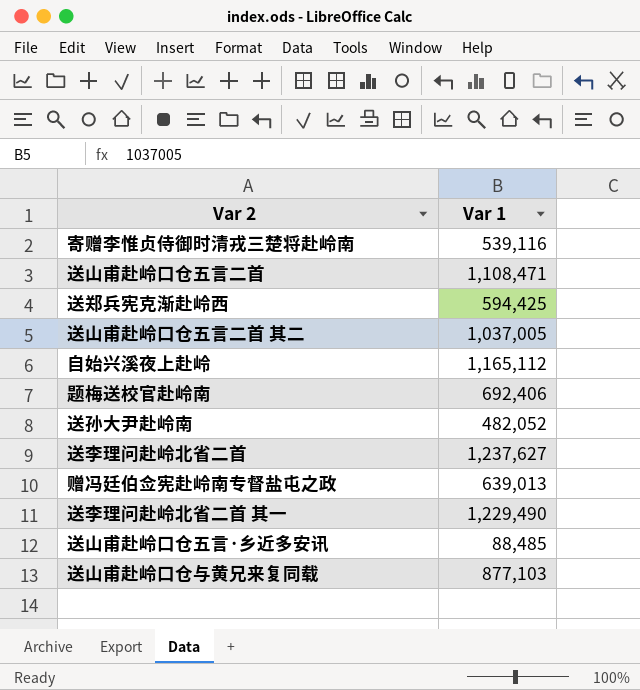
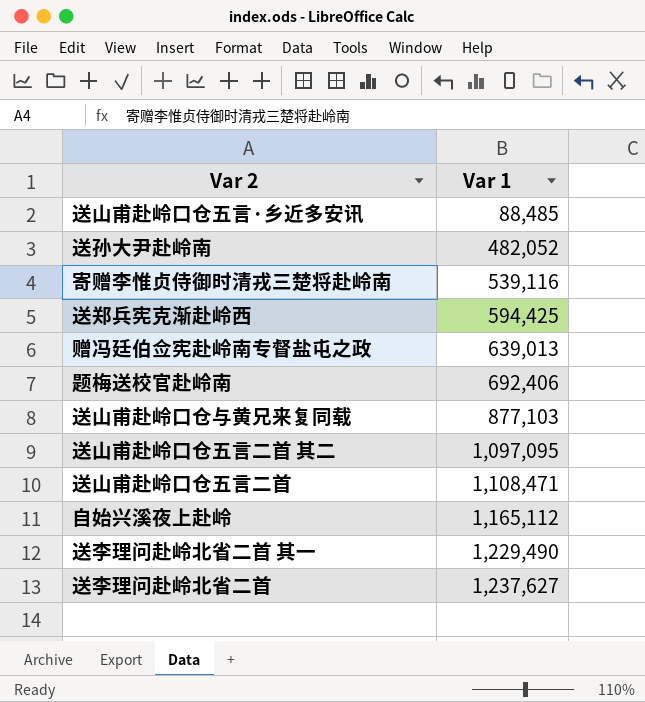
row order: none -> Var 1 ascending
送山甫赴岭口仓五言二首 其二 | Var 1: 1,037,005 -> 1,097,095

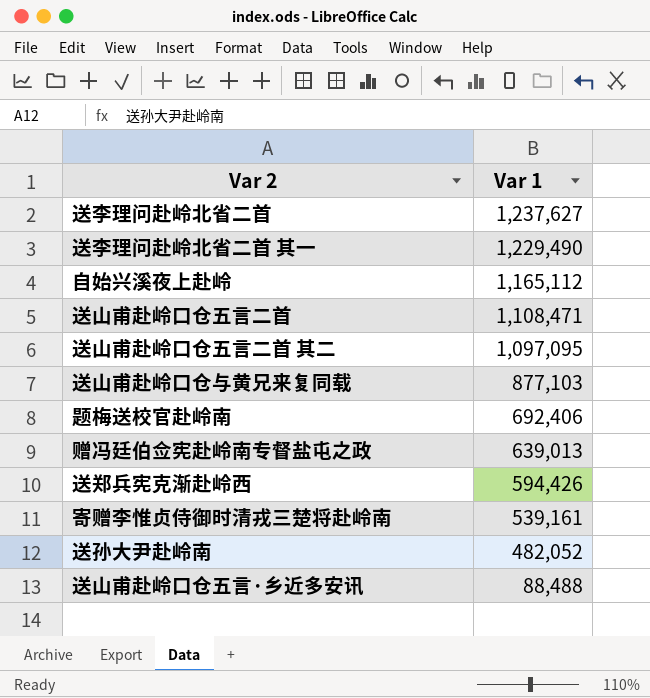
row order: Var 1 ascending -> Var 1 descending
送郑兵宪克渐赴岭西 | Var 1: 594,425 -> 594,426
寄赠李惟贞侍御时清戎三楚将赴岭南 | Var 1: 539,116 -> 539,161
送山甫赴岭口仓五言·乡近多安讯 | Var 1: 88,485 -> 88,488

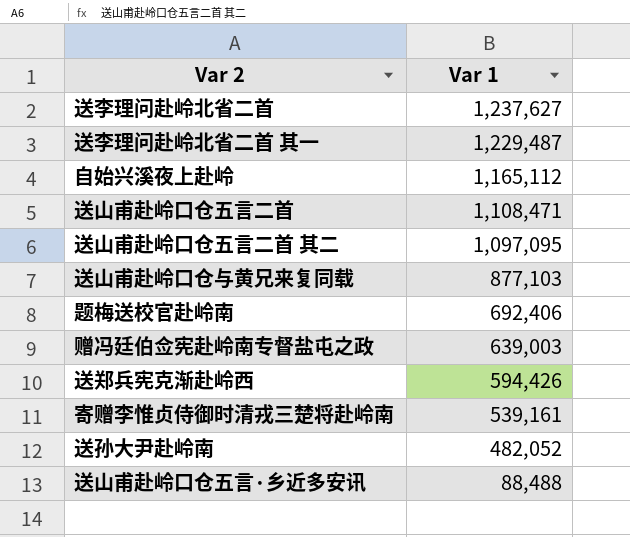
送李理问赴岭北省二首 其一 | Var 1: 1,229,490 -> 1,229,487
赠冯廷伯佥宪赴岭南专督盐屯之政 | Var 1: 639,013 -> 639,003

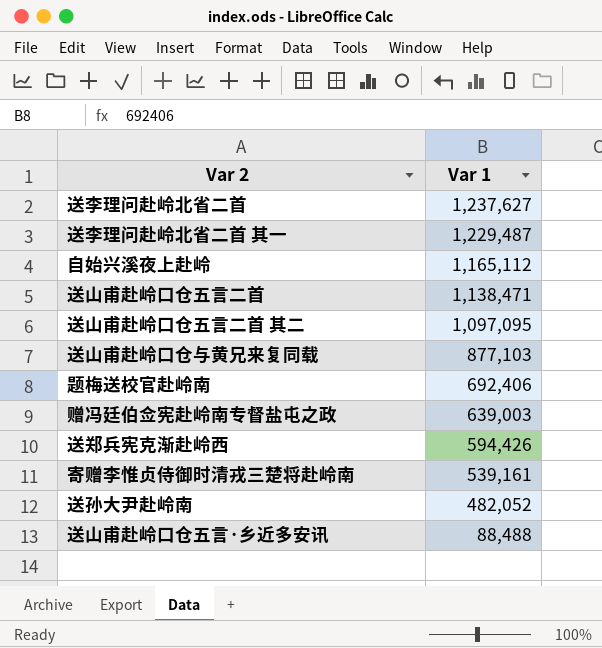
送山甫赴岭口仓五言二首 | Var 1: 1,108,471 -> 1,138,471

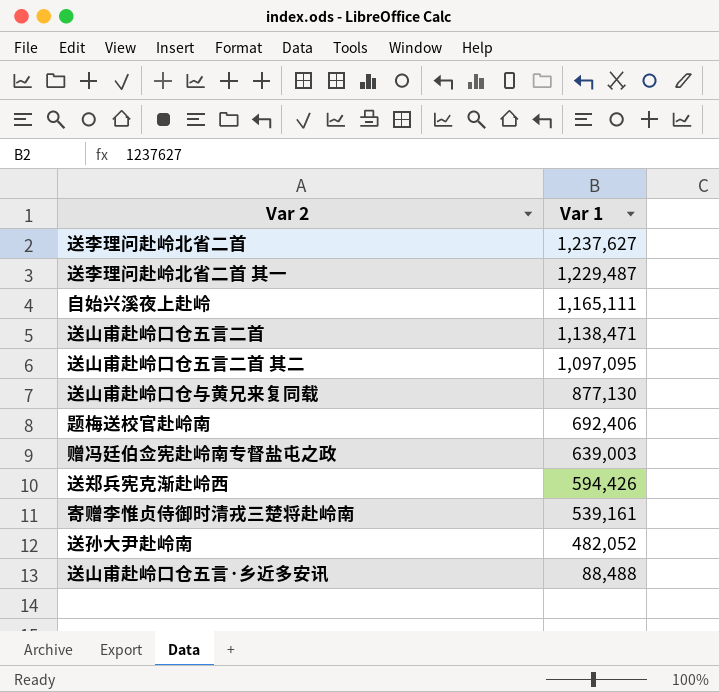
自始兴溪夜上赴岭 | Var 1: 1,165,112 -> 1,165,111
送山甫赴岭口仓与黄兄来复同载 | Var 1: 877,103 -> 877,130

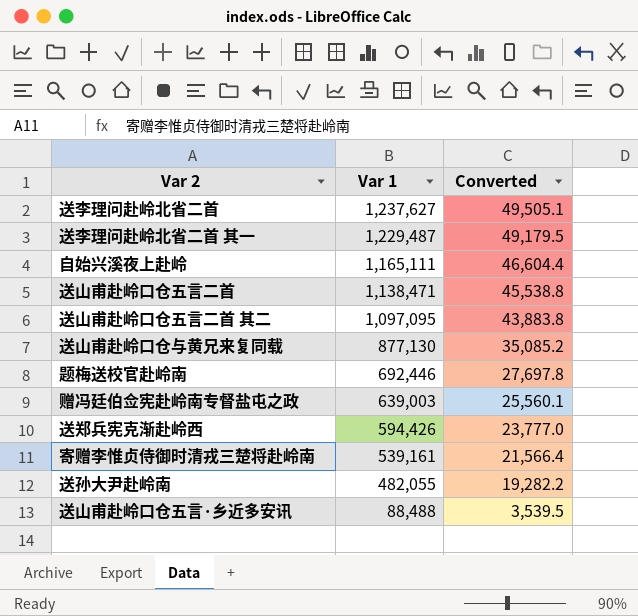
column Converted | formula: none -> [Var 1] * 0.04
题梅送校官赴岭南 | Var 1: 692,406 -> 692,446
送孙大尹赴岭南 | Var 1: 482,052 -> 482,055

